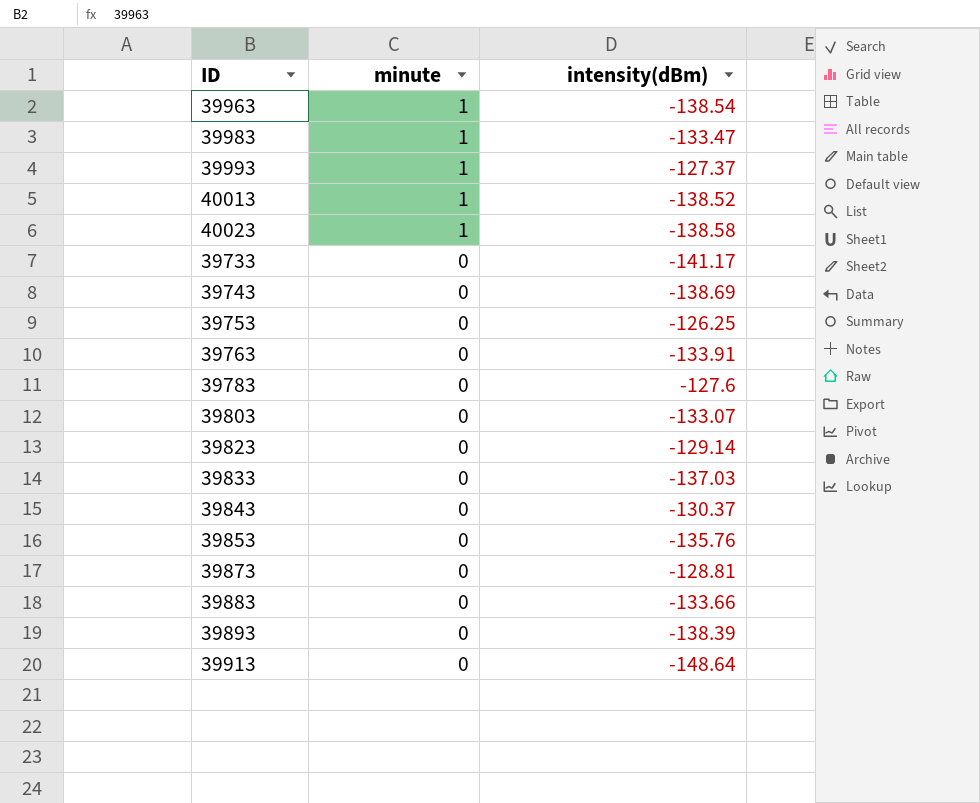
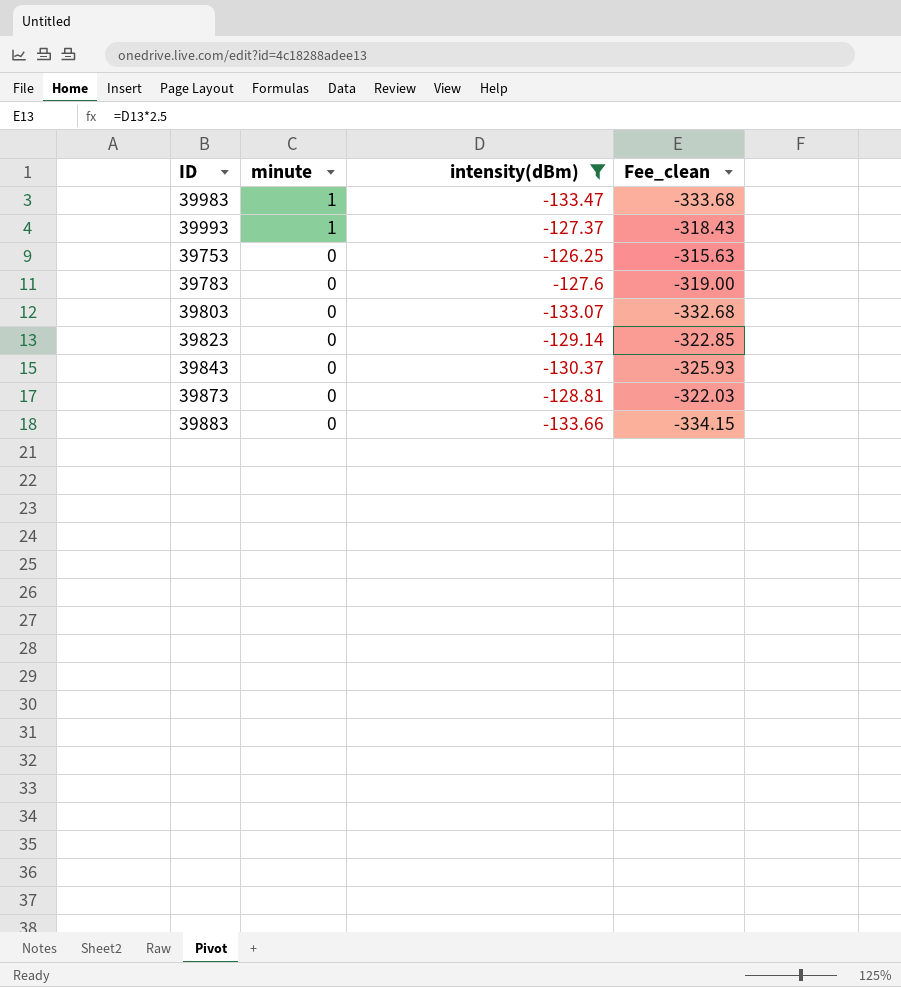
filter: none -> intensity(dBm) >= -133.66
column Fee_clean | formula: none -> [intensity(dBm)] * 2.5

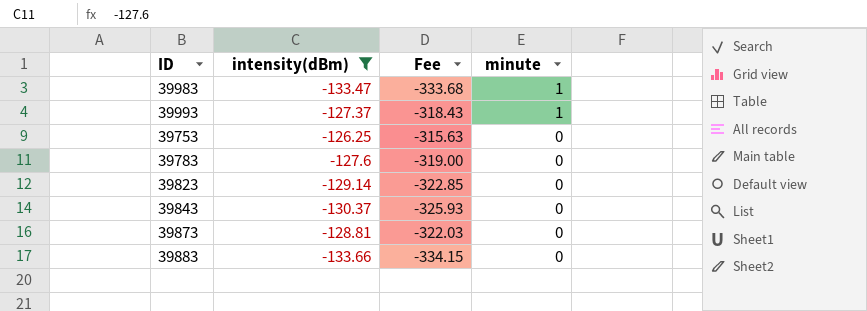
column name: Fee_clean -> Fee
column minute | position: 2 -> 4
row 39803: 0 | -133.07 | -332.68 -> none

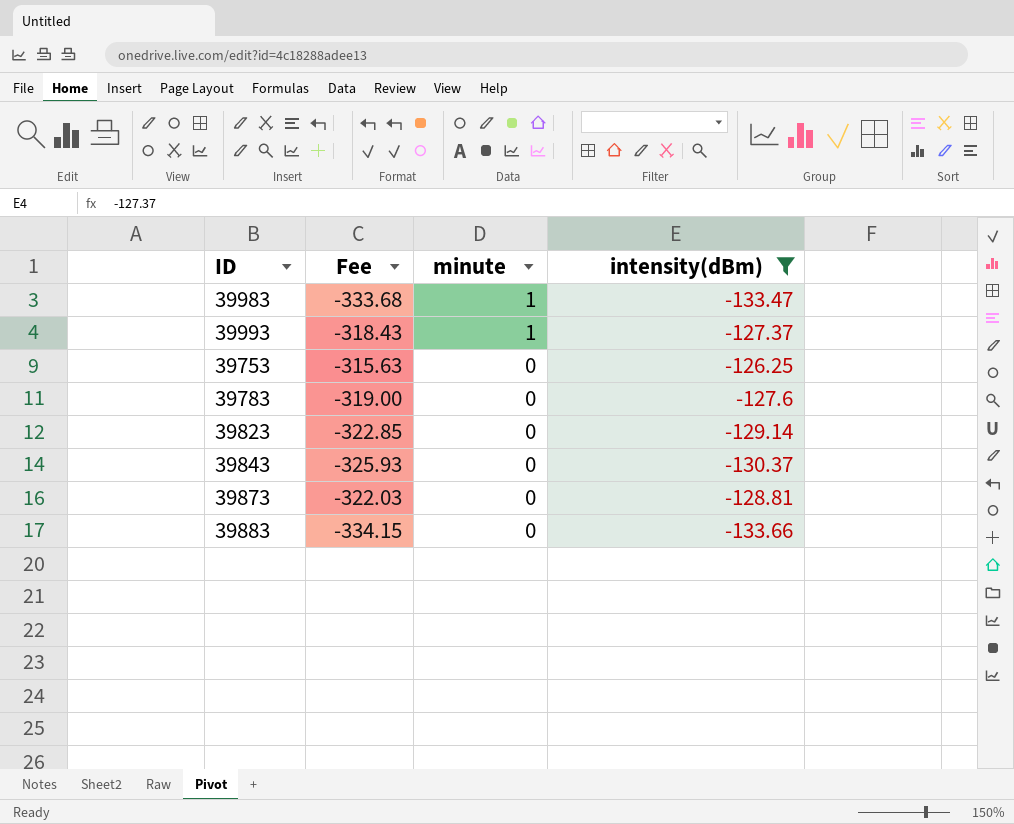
column intensity(dBm) | position: 2 -> 4

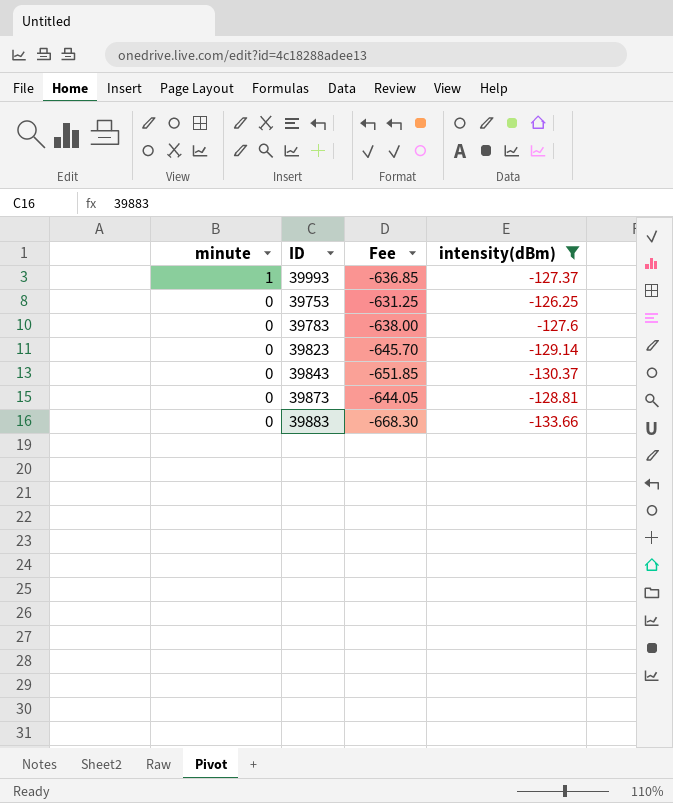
column minute | position: 3 -> 1
column Fee | formula: [intensity(dBm)] * 2.5 -> [intensity(dBm)] * 5
row 39983: -333.68 | 1 | -133.47 -> none

